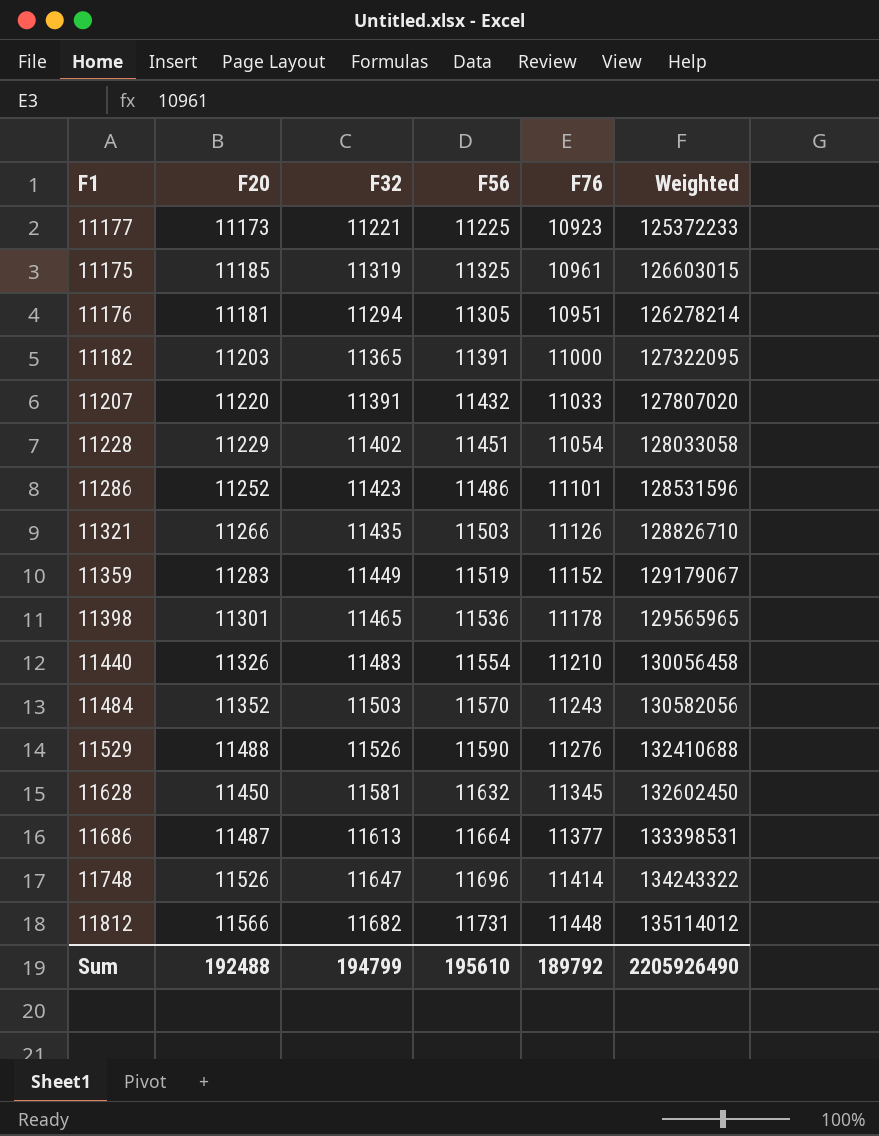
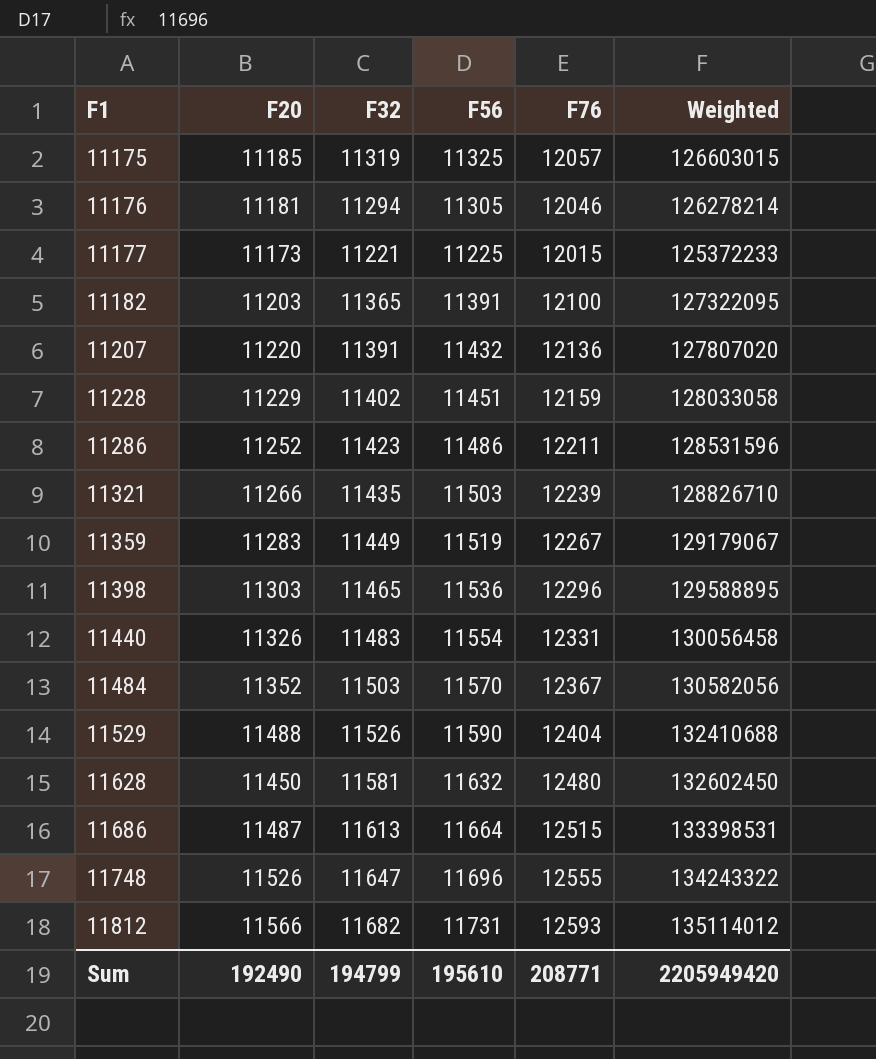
row order: none -> F1 ascending
11175 | F76: 10961 -> 12057
11176 | F76: 10951 -> 12046
11177 | F76: 10923 -> 12015
11182 | F76: 11000 -> 12100
11207 | F76: 11033 -> 12136
11228 | F76: 11054 -> 12159
11286 | F76: 11101 -> 12211
11321 | F76: 11126 -> 12239
11359 | F76: 11152 -> 12267
11398 | F20: 11301 -> 11303
11398 | F76: 11178 -> 12296
11398 | Weighted: 129565965 -> 129588895
11440 | F76: 11210 -> 12331
11484 | F76: 11243 -> 12367
11529 | F76: 11276 -> 12404
11628 | F76: 11345 -> 12480
11686 | F76: 11377 -> 12515
11748 | F76: 11414 -> 12555
11812 | F76: 11448 -> 12593
Sum | F20: 192488 -> 192490
Sum | F76: 189792 -> 208771
Sum | Weighted: 2205926490 -> 2205949420

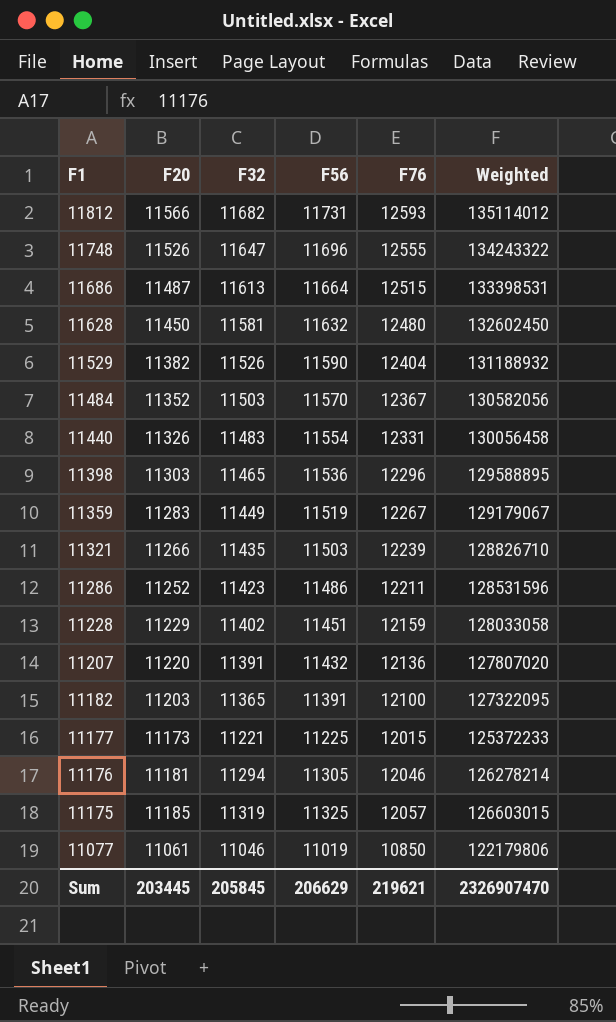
row order: F1 ascending -> F1 descending
11529 | F20: 11488 -> 11382
11529 | Weighted: 132410688 -> 131188932
row 11077: none -> 11061 | 11046 | 11019 | 10850 | 122179806
Sum | F20: 192490 -> 203445
Sum | F32: 194799 -> 205845
Sum | F56: 195610 -> 206629
Sum | F76: 208771 -> 219621
Sum | Weighted: 2205949420 -> 2326907470

